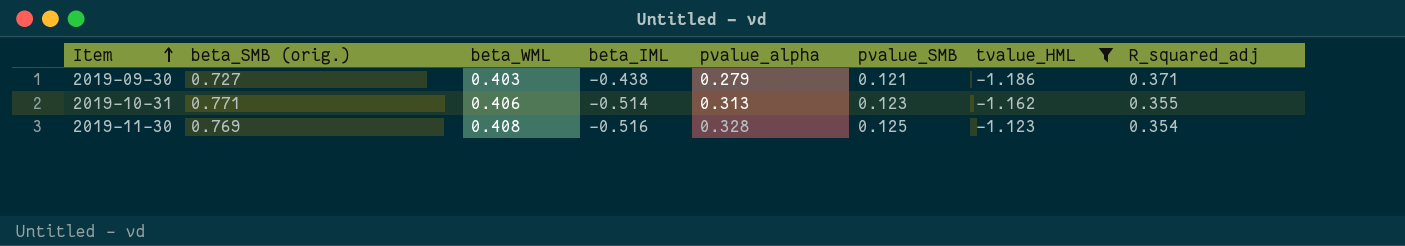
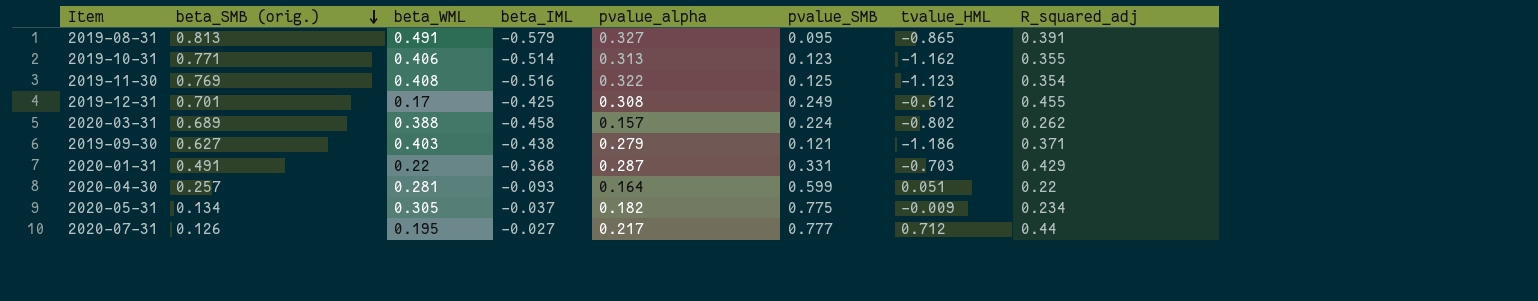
filter: tvalue_HML <= -1.123 -> none
row order: Item ascending -> beta_SMB (orig.) descending
2019-11-30 | pvalue_alpha: 0.328 -> 0.322
2019-09-30 | beta_SMB (orig.): 0.727 -> 0.627

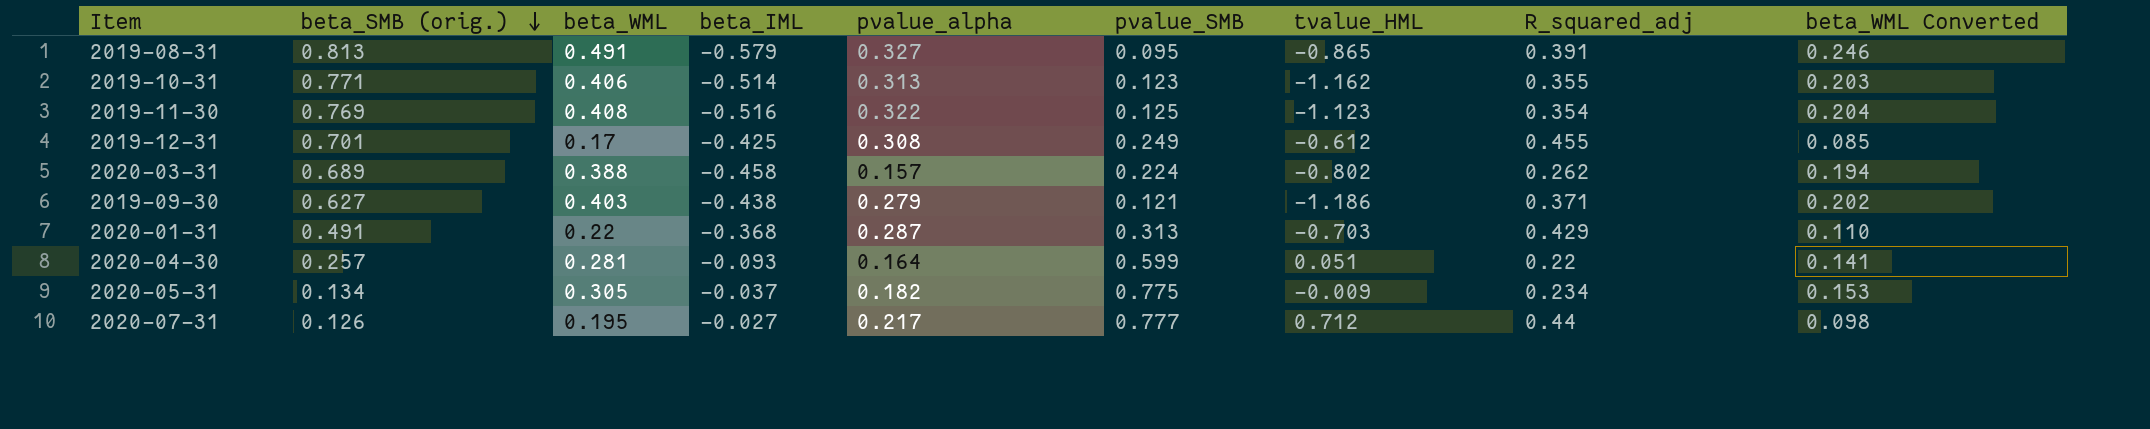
column beta_WML Converted | formula: none -> [beta_WML] * 0.5
2020-01-31 | pvalue_SMB: 0.331 -> 0.313

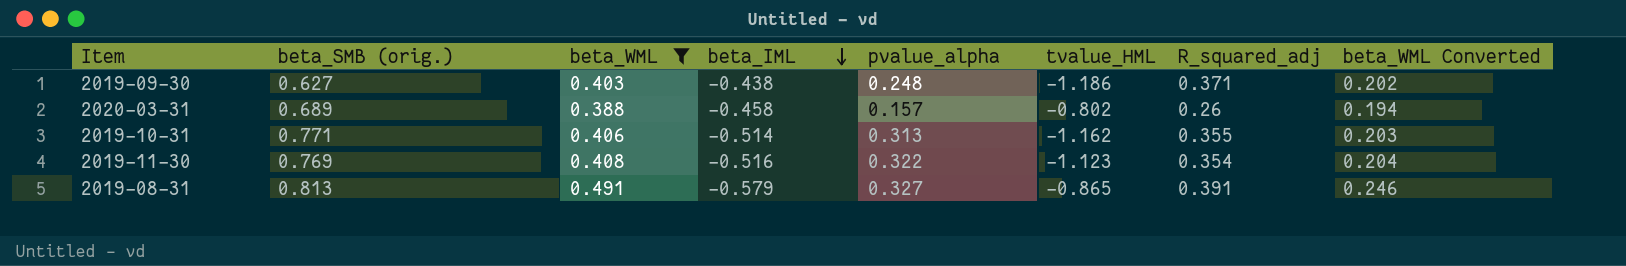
filter: none -> beta_WML >= 0.388
row order: beta_SMB (orig.) descending -> beta_IML descending
column pvalue_SMB | position: 6 -> none
2019-09-30 | pvalue_alpha: 0.279 -> 0.248
2020-03-31 | R_squared_adj: 0.262 -> 0.26

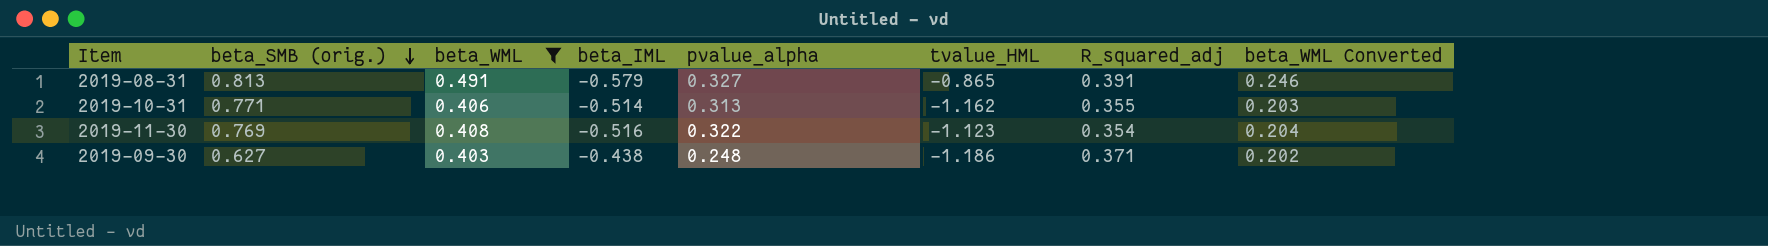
row order: beta_IML descending -> beta_SMB (orig.) descending
row 2020-03-31: 0.689 | 0.388 | -0.458 | 0.157 | -0.802 | 0.26 | 0.194 -> none

